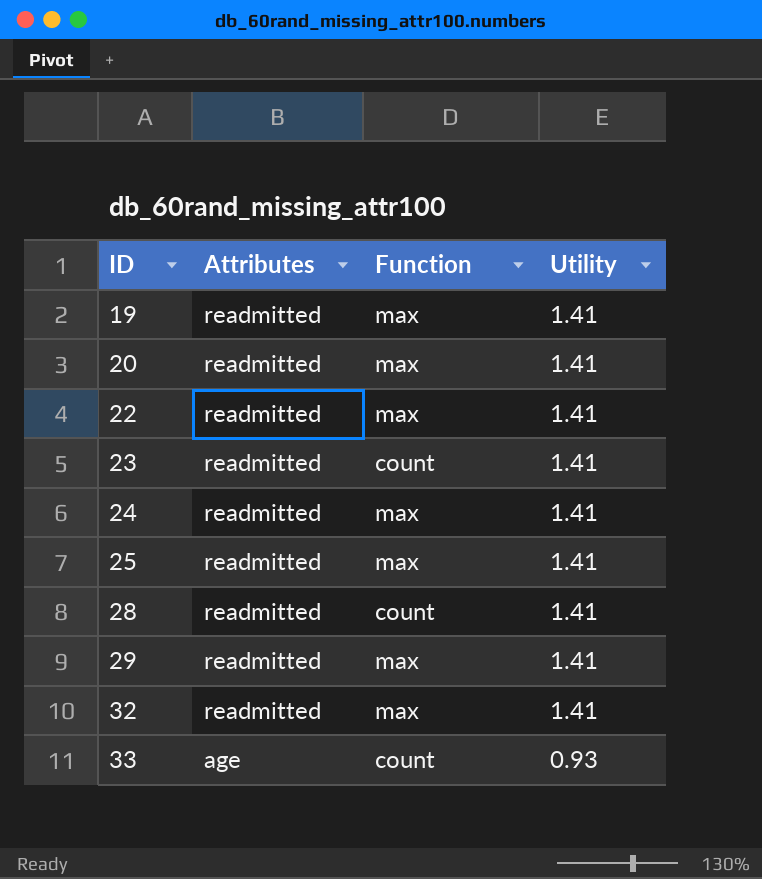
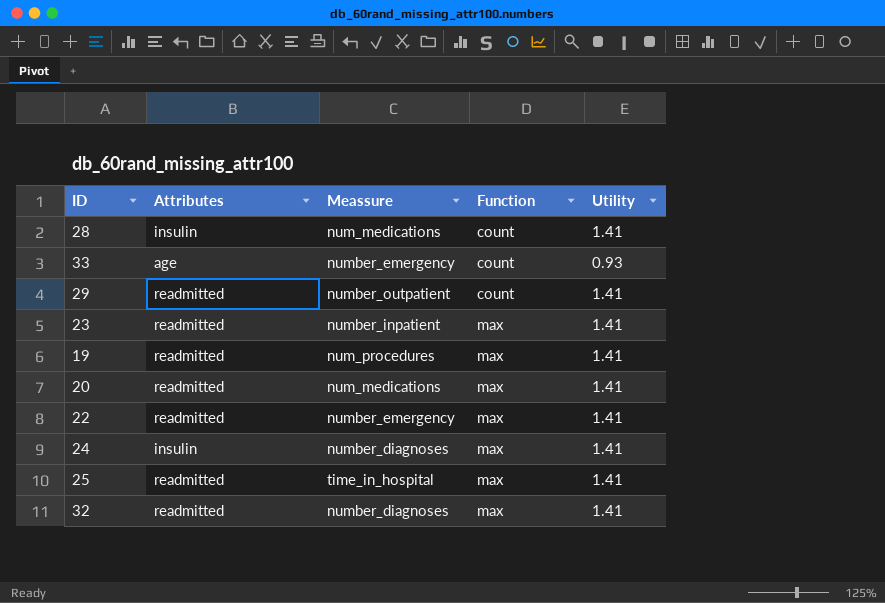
row order: ID ascending -> Function ascending
column Meassure | position: none -> 3
28 | Attributes: readmitted -> insulin
29 | Function: max -> count
23 | Function: count -> max
24 | Attributes: readmitted -> insulin

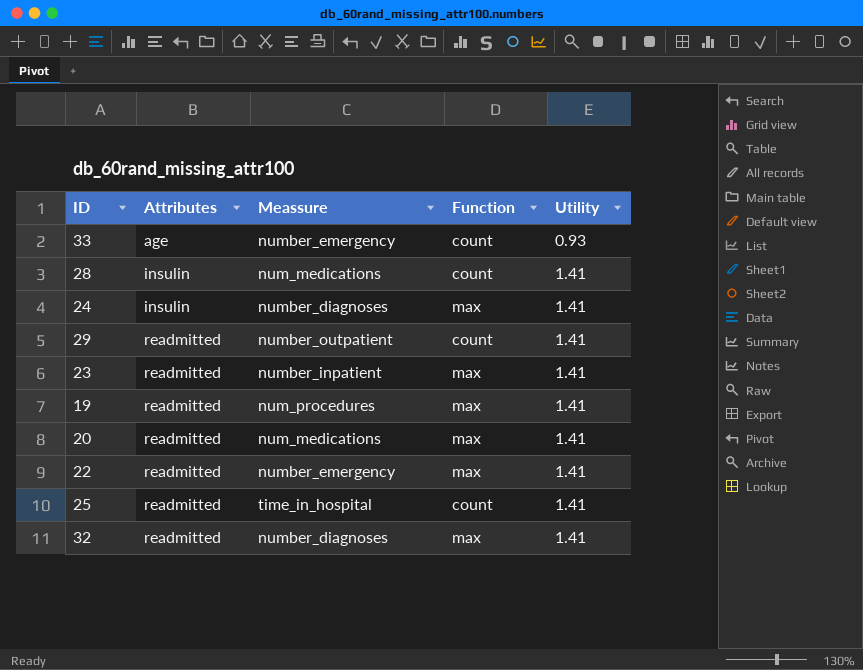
row order: Function ascending -> Attributes ascending
25 | Function: max -> count

